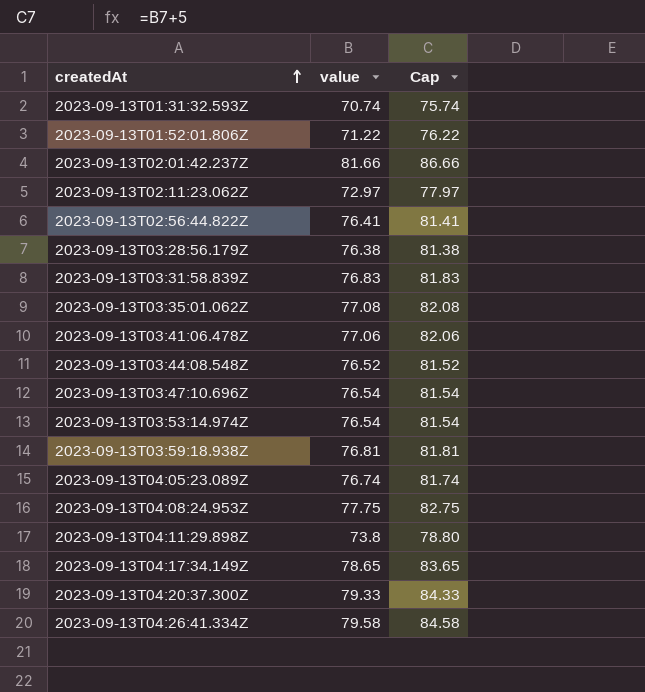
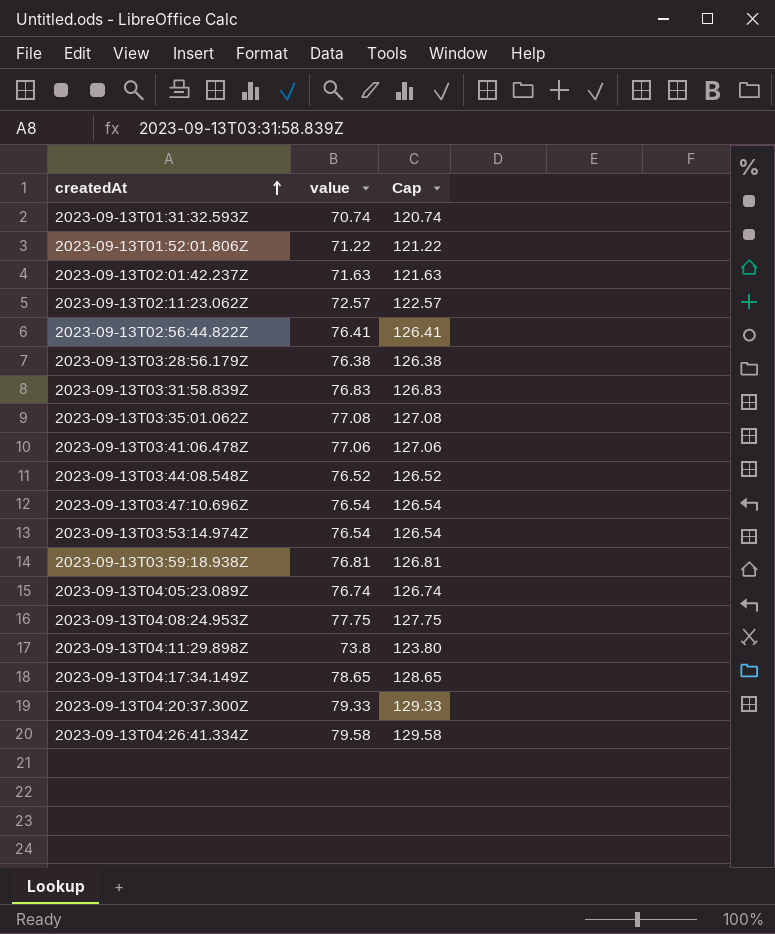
column Cap | formula: [value] + 5 -> [value] + 50
2023-09-13T02:01:42.237Z | value: 81.66 -> 71.63
2023-09-13T02:11:23.062Z | value: 72.97 -> 72.57

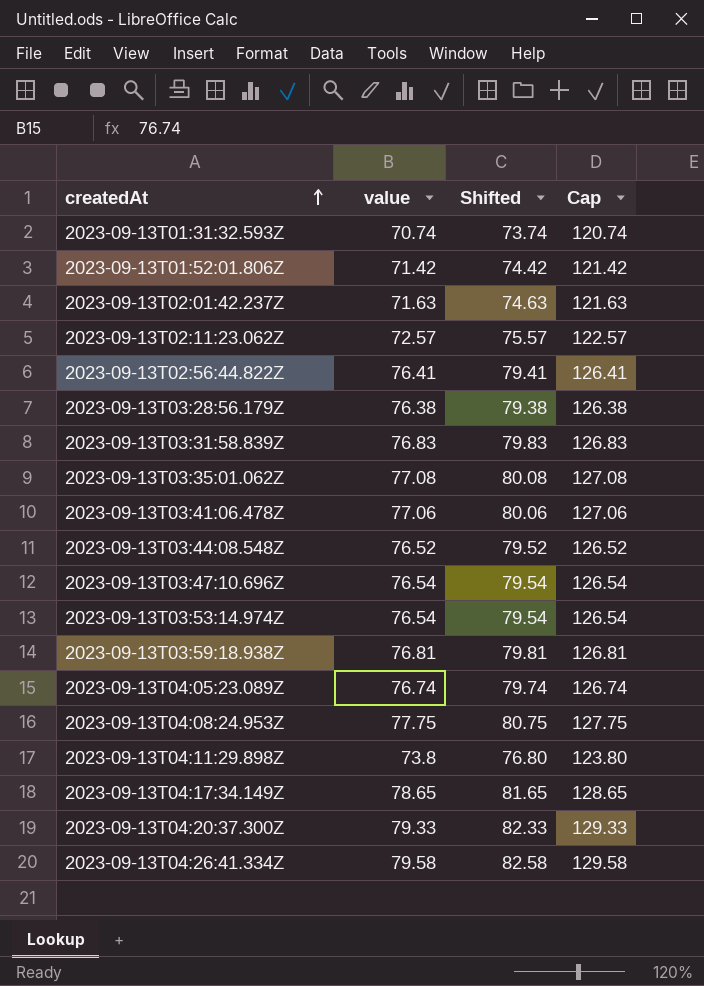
column Shifted | formula: none -> [value] + 3
2023-09-13T01:52:01.806Z | value: 71.22 -> 71.42
2023-09-13T01:52:01.806Z | Cap: 121.22 -> 121.42

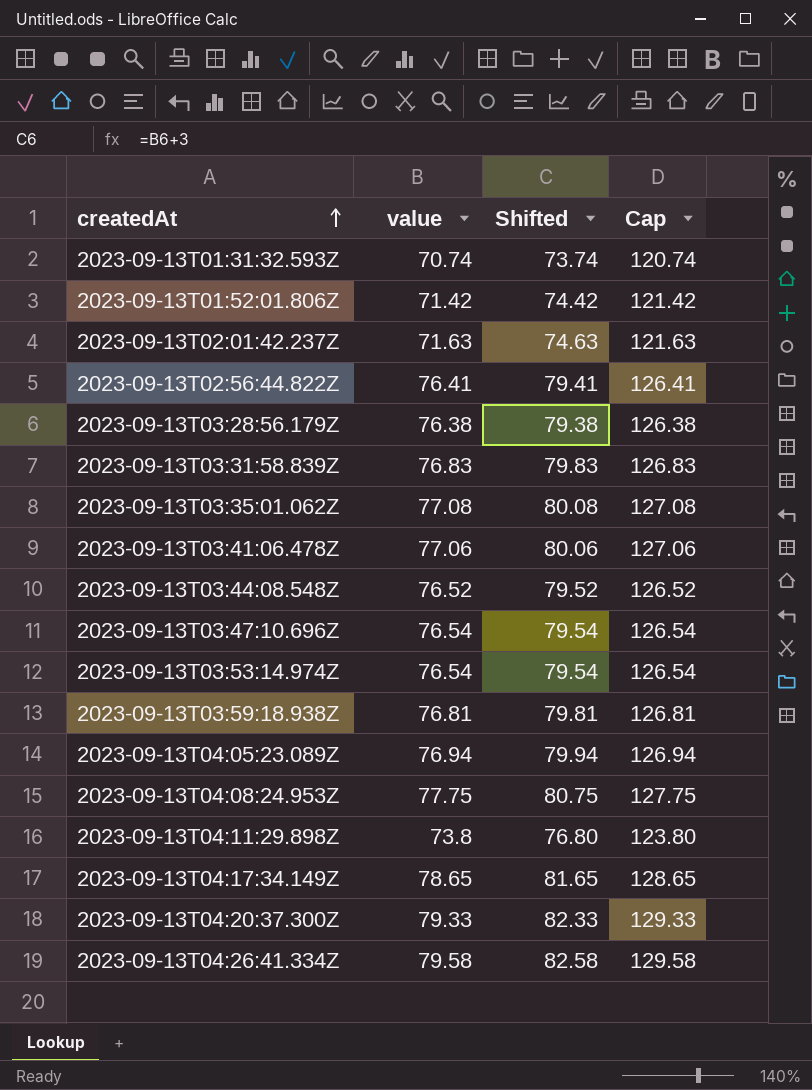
row 2023-09-13T02:11:23.062Z: 72.57 | 75.57 | 122.57 -> none
2023-09-13T04:05:23.089Z | value: 76.74 -> 76.94
2023-09-13T04:05:23.089Z | Shifted: 79.74 -> 79.94
2023-09-13T04:05:23.089Z | Cap: 126.74 -> 126.94

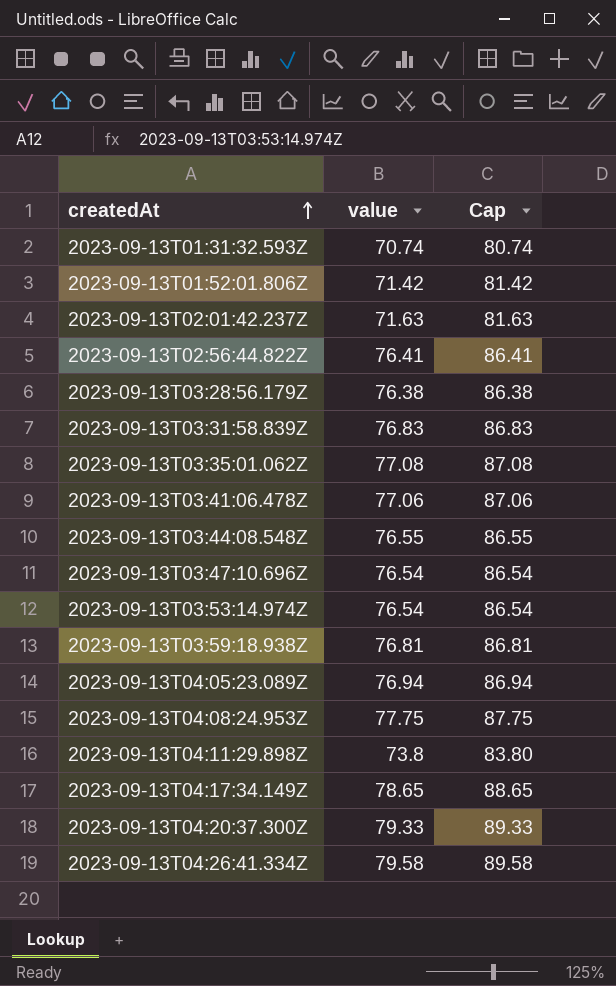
column Shifted | formula: [value] + 3 -> none
column Cap | formula: [value] + 50 -> [value] + 10
2023-09-13T03:44:08.548Z | value: 76.52 -> 76.55

